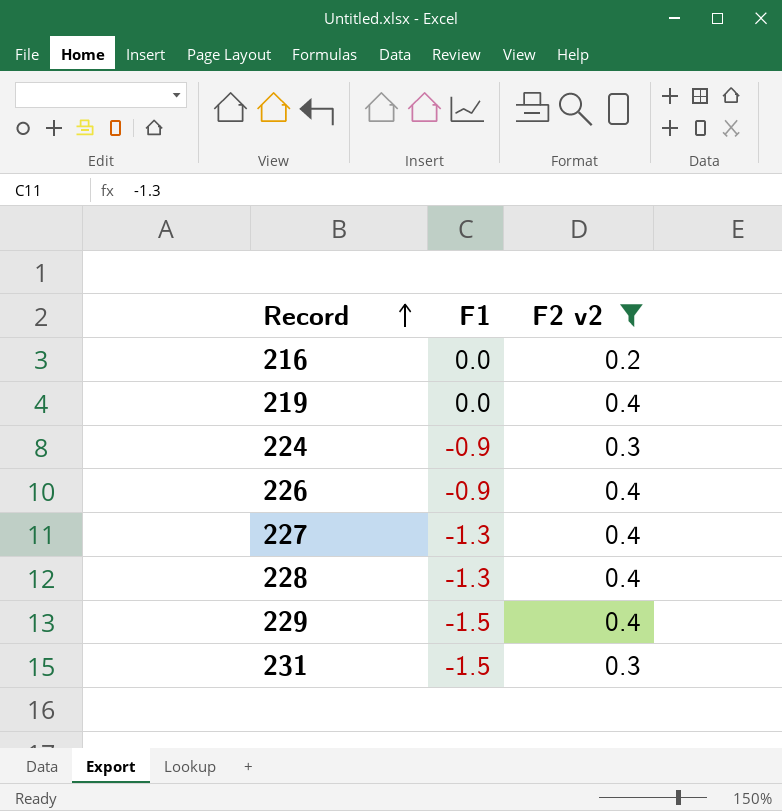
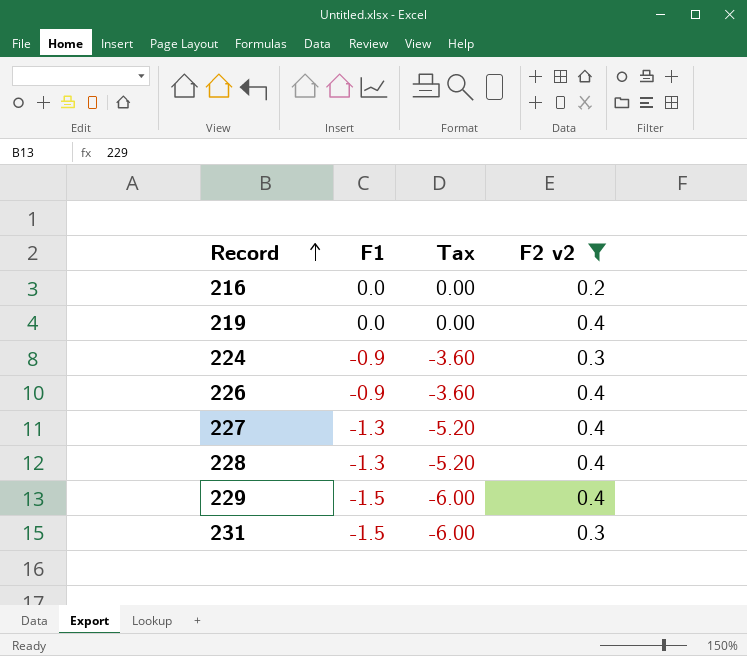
column Tax | formula: none -> [F1] * 4

